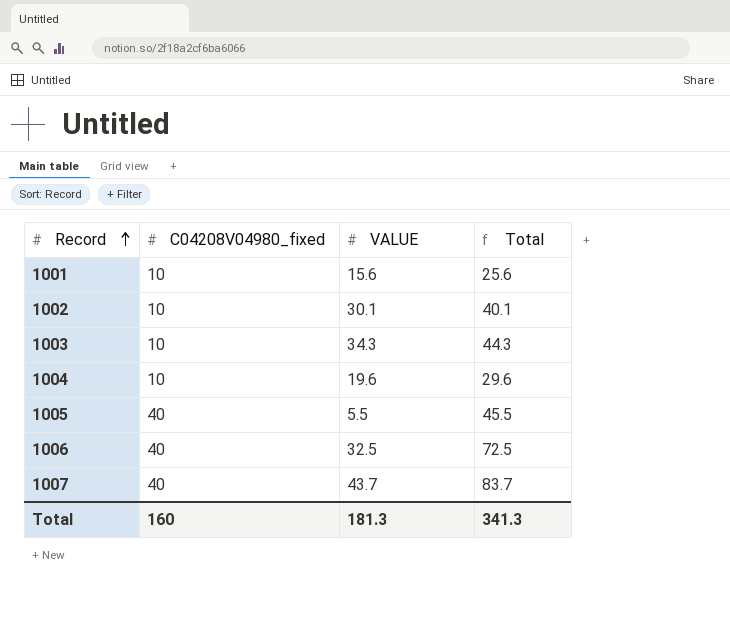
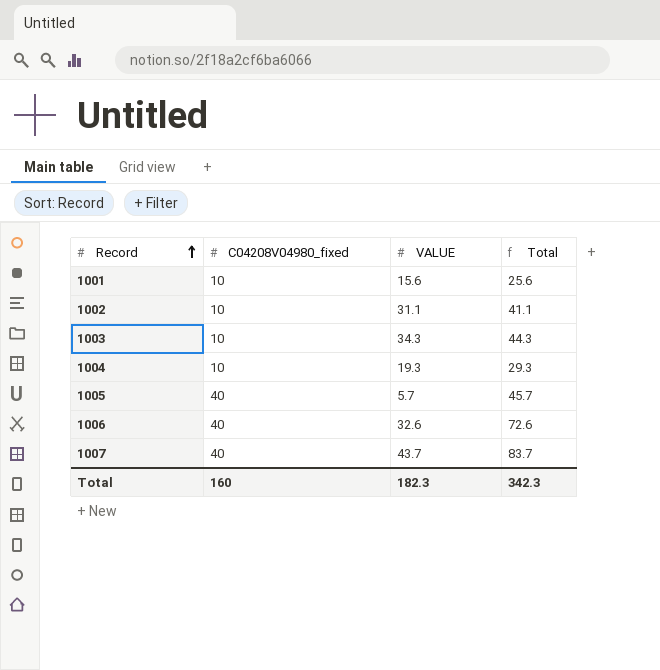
1002 | VALUE: 30.1 -> 31.1
1002 | Total: 40.1 -> 41.1
1004 | VALUE: 19.6 -> 19.3
1004 | Total: 29.6 -> 29.3
1005 | VALUE: 5.5 -> 5.7
1005 | Total: 45.5 -> 45.7
1006 | VALUE: 32.5 -> 32.6
1006 | Total: 72.5 -> 72.6
Total | VALUE: 181.3 -> 182.3
Total | Total: 341.3 -> 342.3

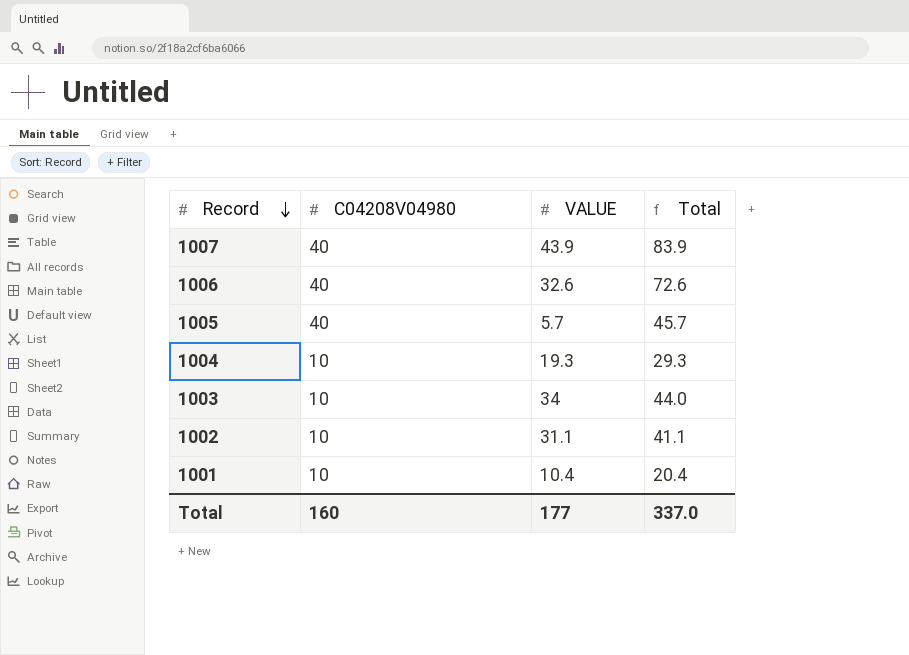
row order: Record ascending -> Record descending
column name: C04208V04980_fixed -> C04208V04980
1007 | VALUE: 43.7 -> 43.9
1007 | Total: 83.7 -> 83.9
1003 | VALUE: 34.3 -> 34
1003 | Total: 44.3 -> 44.0
1001 | VALUE: 15.6 -> 10.4
1001 | Total: 25.6 -> 20.4
Total | VALUE: 182.3 -> 177
Total | Total: 342.3 -> 337.0

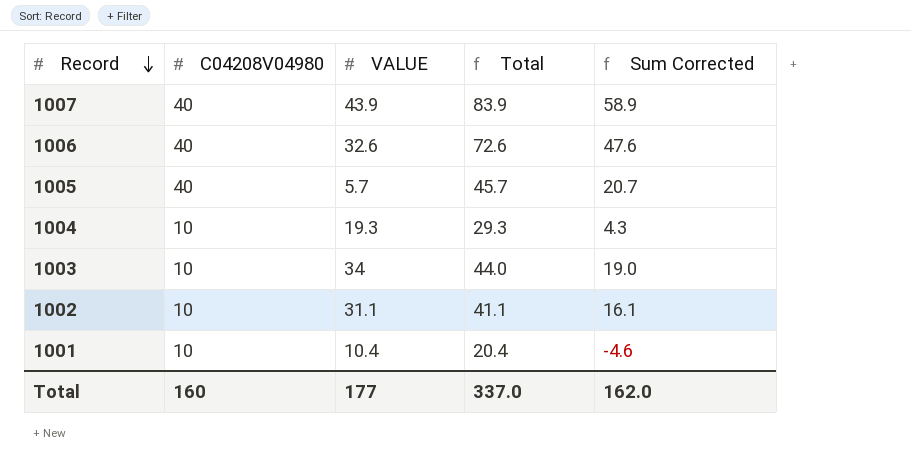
column Sum Corrected | formula: none -> [Total] - 25

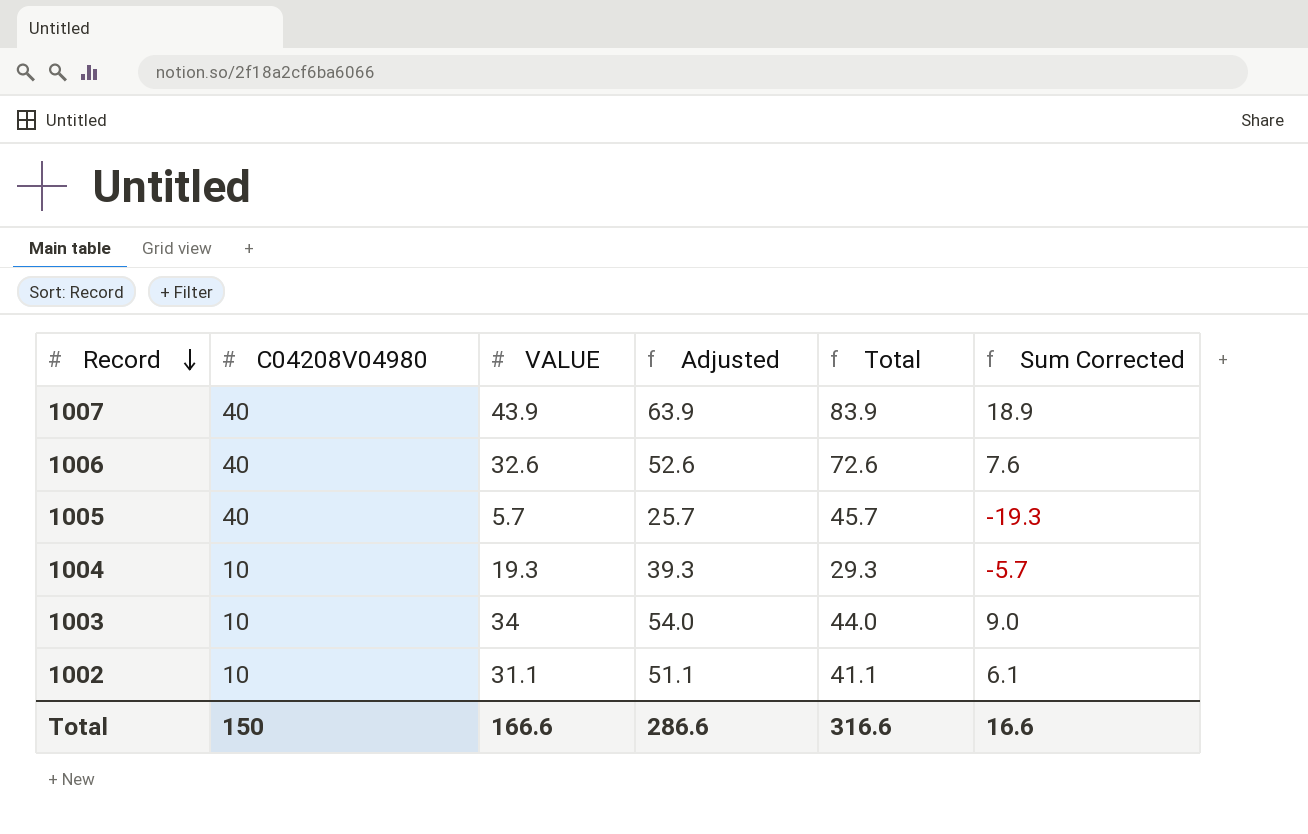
column Adjusted | formula: none -> [VALUE] + 20
column Sum Corrected | formula: [Total] - 25 -> [VALUE] - 25
row 1001: 10 | 10.4 | 20.4 | -4.6 -> none
Total | C04208V04980: 160 -> 150
Total | VALUE: 177 -> 166.6
Total | Total: 337.0 -> 316.6
Total | Sum Corrected: 162.0 -> 16.6

